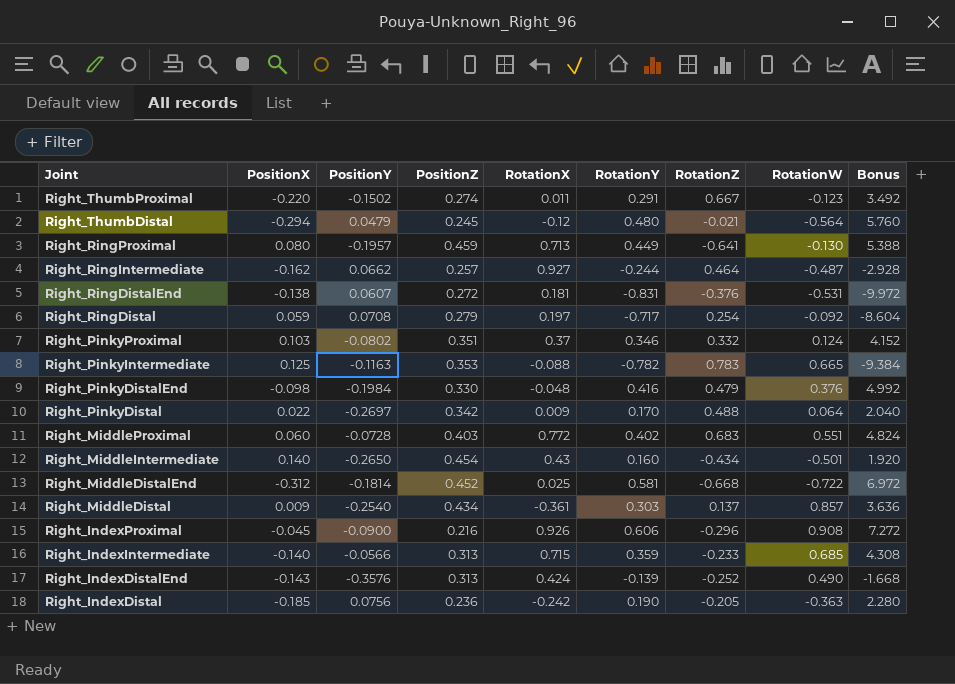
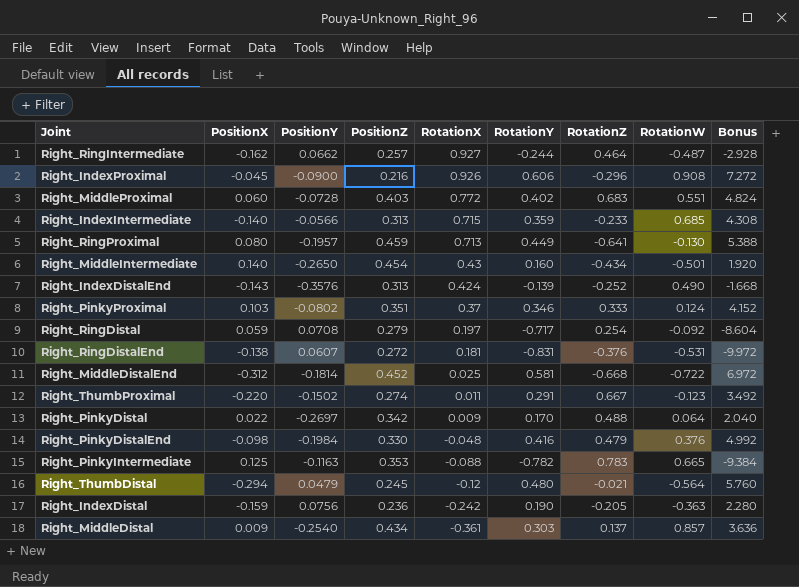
row order: Joint descending -> RotationX descending
Right_PinkyProximal | RotationZ: 0.332 -> 0.333
Right_IndexDistal | PositionX: -0.185 -> -0.159

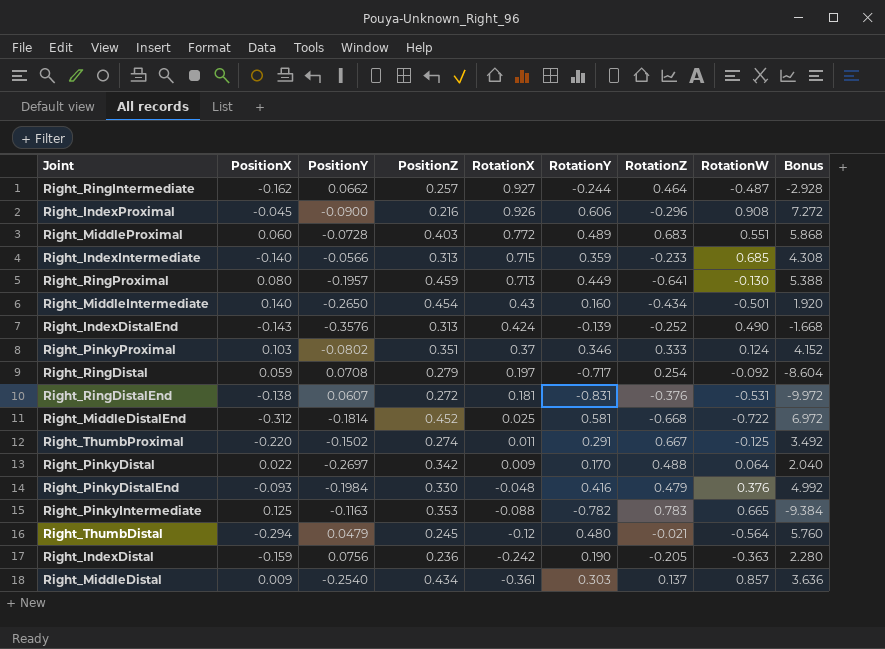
Right_MiddleProximal | RotationY: 0.402 -> 0.489
Right_MiddleProximal | Bonus: 4.824 -> 5.868
Right_ThumbProximal | RotationW: -0.123 -> -0.125
Right_PinkyDistalEnd | PositionX: -0.098 -> -0.093

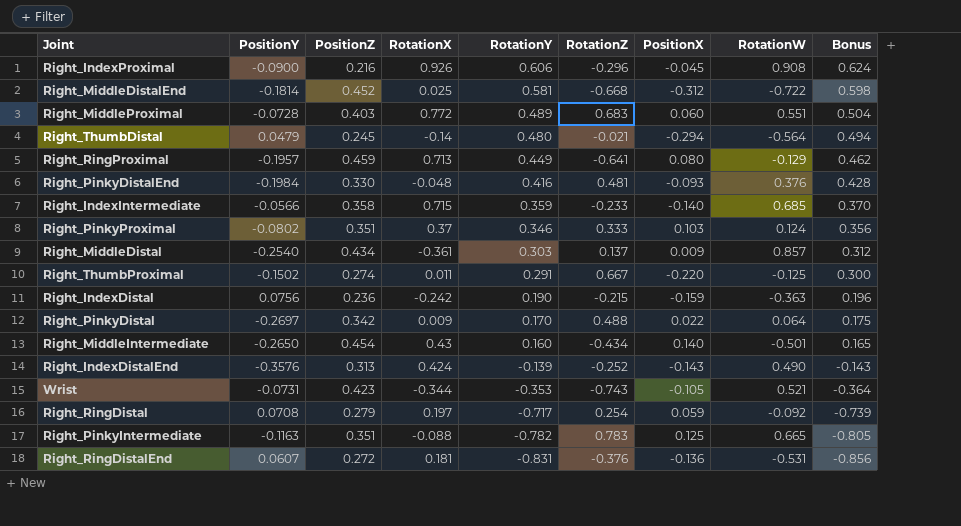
row order: RotationX descending -> RotationY descending
column PositionX | position: 2 -> 7
column Bonus | formula: [RotationY] * 12 -> [RotationY] * 1.03
row Right_RingIntermediate: -0.162 | 0.0662 | 0.257 | 0.927 | -0.244 | 0.464 | -0.487 | -2.928 -> none
Right_ThumbDistal | RotationX: -0.12 -> -0.14
Right_RingProximal | RotationW: -0.130 -> -0.129
Right_PinkyDistalEnd | RotationZ: 0.479 -> 0.481
Right_IndexIntermediate | PositionZ: 0.313 -> 0.358
Right_IndexDistal | RotationZ: -0.205 -> -0.215
row Wrist: none -> -0.0731 | 0.423 | -0.344 | -0.353 | -0.743 | -0.105 | 0.521 | -0.364
Right_PinkyIntermediate | PositionZ: 0.353 -> 0.351
Right_RingDistalEnd | PositionX: -0.138 -> -0.136

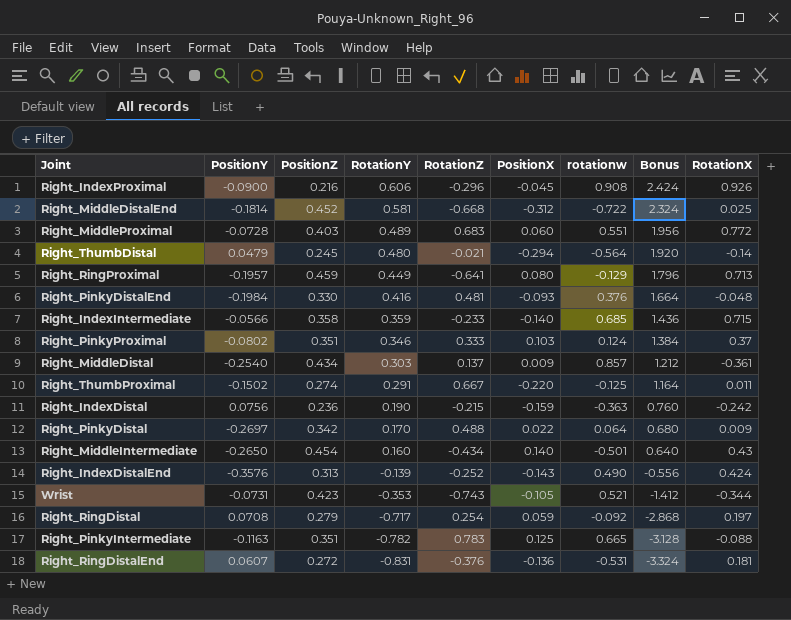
column name: RotationW -> rotationw
column Bonus | formula: [RotationY] * 1.03 -> [RotationY] * 4
column RotationX | position: 4 -> 9

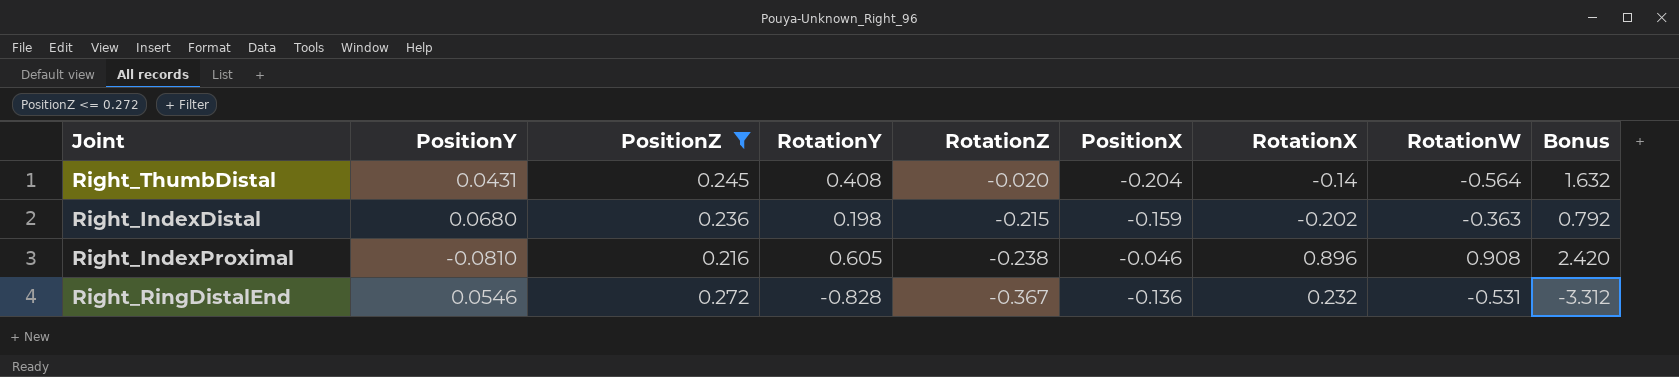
filter: none -> PositionZ <= 0.272
row order: RotationY descending -> RotationZ descending
column RotationX | position: 9 -> 7
column name: rotationw -> RotationW
Right_ThumbDistal | PositionY: 0.0479 -> 0.0431
Right_ThumbDistal | RotationY: 0.480 -> 0.408
Right_ThumbDistal | RotationZ: -0.021 -> -0.020
Right_ThumbDistal | PositionX: -0.294 -> -0.204
Right_ThumbDistal | Bonus: 1.920 -> 1.632
Right_IndexDistal | PositionY: 0.0756 -> 0.0680
Right_IndexDistal | RotationY: 0.190 -> 0.198
Right_IndexDistal | RotationX: -0.242 -> -0.202
Right_IndexDistal | Bonus: 0.760 -> 0.792
Right_IndexProximal | PositionY: -0.0900 -> -0.0810
Right_IndexProximal | RotationY: 0.606 -> 0.605
Right_IndexProximal | RotationZ: -0.296 -> -0.238
Right_IndexProximal | PositionX: -0.045 -> -0.046
Right_IndexProximal | RotationX: 0.926 -> 0.896
Right_IndexProximal | Bonus: 2.424 -> 2.420
Right_RingDistalEnd | PositionY: 0.0607 -> 0.0546
Right_RingDistalEnd | RotationY: -0.831 -> -0.828
Right_RingDistalEnd | RotationZ: -0.376 -> -0.367
Right_RingDistalEnd | RotationX: 0.181 -> 0.232
Right_RingDistalEnd | Bonus: -3.324 -> -3.312

